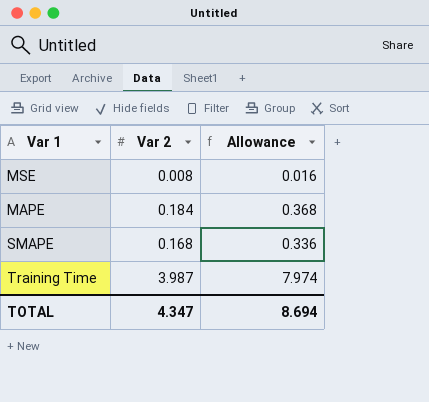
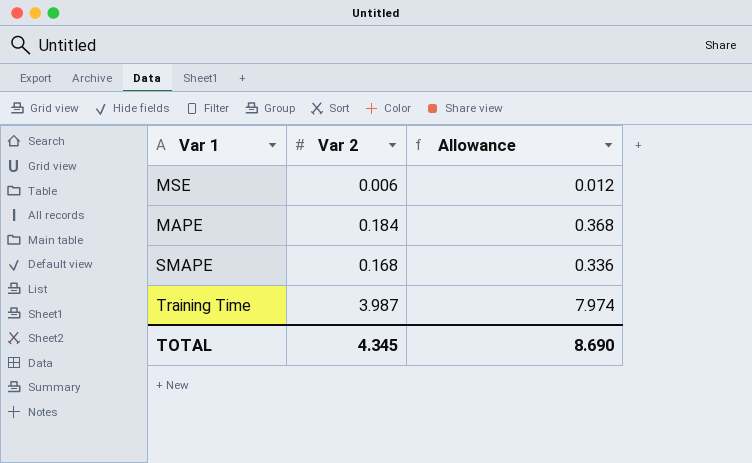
MSE | Var 2: 0.008 -> 0.006
MSE | Allowance: 0.016 -> 0.012
TOTAL | Var 2: 4.347 -> 4.345
TOTAL | Allowance: 8.694 -> 8.690

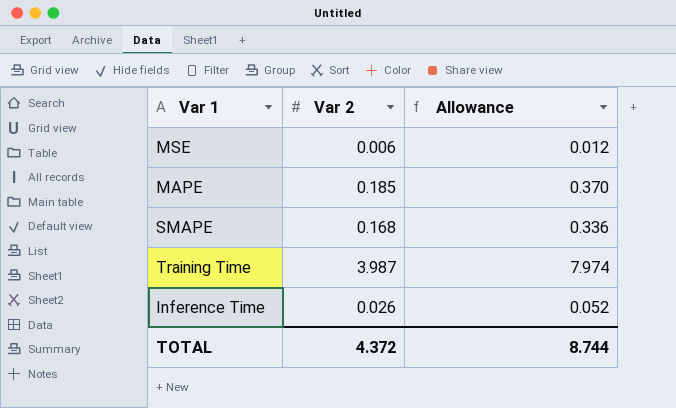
MAPE | Var 2: 0.184 -> 0.185
MAPE | Allowance: 0.368 -> 0.370
row Inference Time: none -> 0.026 | 0.052
TOTAL | Var 2: 4.345 -> 4.372
TOTAL | Allowance: 8.690 -> 8.744

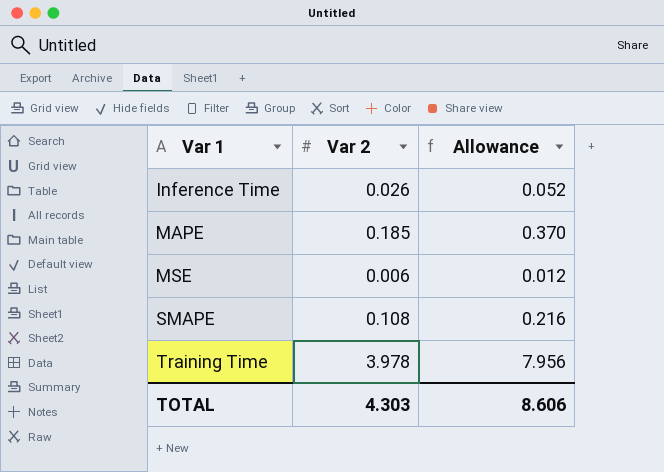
row order: none -> Var 1 ascending
SMAPE | Var 2: 0.168 -> 0.108
SMAPE | Allowance: 0.336 -> 0.216
Training Time | Var 2: 3.987 -> 3.978
Training Time | Allowance: 7.974 -> 7.956
TOTAL | Var 2: 4.372 -> 4.303
TOTAL | Allowance: 8.744 -> 8.606

